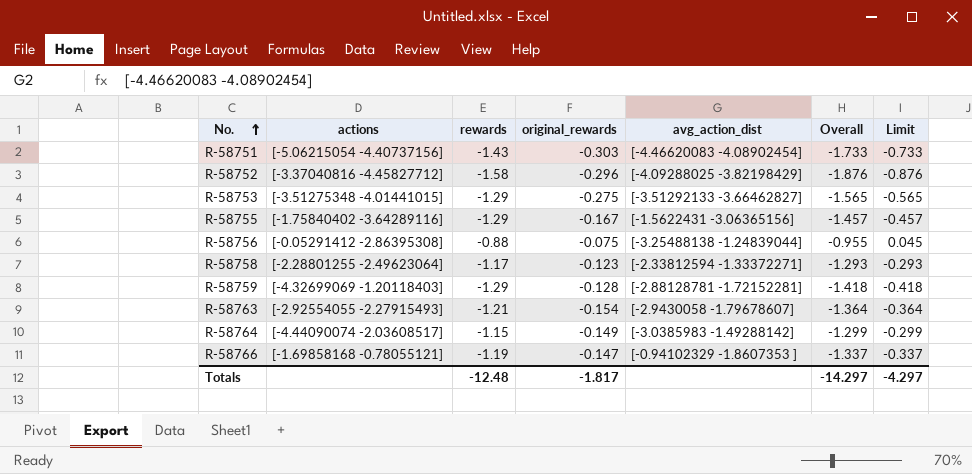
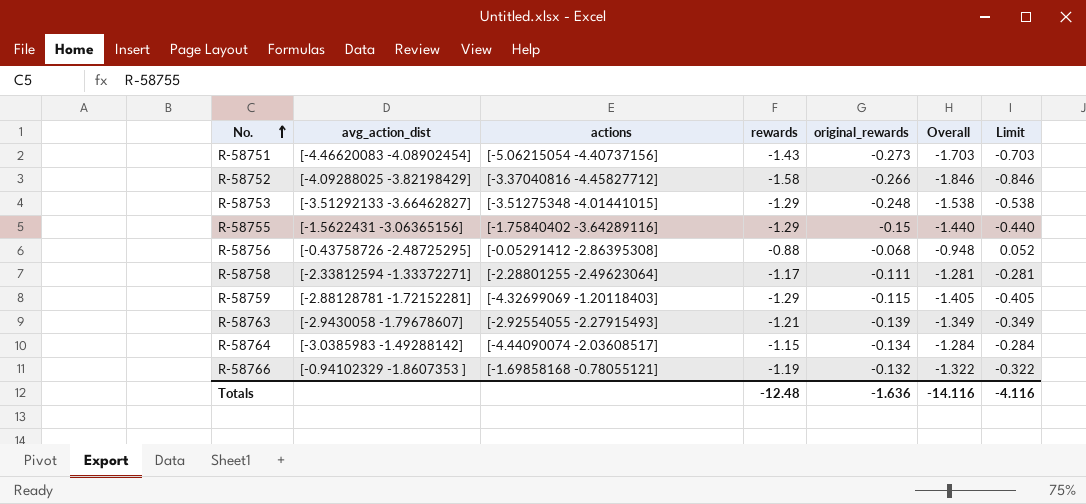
column avg_action_dist | position: 5 -> 2
R-58751 | original_rewards: -0.303 -> -0.273
R-58751 | Overall: -1.733 -> -1.703
R-58751 | Limit: -0.733 -> -0.703
R-58752 | original_rewards: -0.296 -> -0.266
R-58752 | Overall: -1.876 -> -1.846
R-58752 | Limit: -0.876 -> -0.846
R-58753 | original_rewards: -0.275 -> -0.248
R-58753 | Overall: -1.565 -> -1.538
R-58753 | Limit: -0.565 -> -0.538
R-58755 | original_rewards: -0.167 -> -0.15
R-58755 | Overall: -1.457 -> -1.440
R-58755 | Limit: -0.457 -> -0.440
R-58756 | avg_action_dist: [-3.25488138 -1.24839044] -> [-0.43758726 -2.48725295]
R-58756 | original_rewards: -0.075 -> -0.068
R-58756 | Overall: -0.955 -> -0.948
R-58756 | Limit: 0.045 -> 0.052
R-58758 | original_rewards: -0.123 -> -0.111
R-58758 | Overall: -1.293 -> -1.281
R-58758 | Limit: -0.293 -> -0.281
R-58759 | original_rewards: -0.128 -> -0.115
R-58759 | Overall: -1.418 -> -1.405
R-58759 | Limit: -0.418 -> -0.405
R-58763 | original_rewards: -0.154 -> -0.139
R-58763 | Overall: -1.364 -> -1.349
R-58763 | Limit: -0.364 -> -0.349
R-58764 | original_rewards: -0.149 -> -0.134
R-58764 | Overall: -1.299 -> -1.284
R-58764 | Limit: -0.299 -> -0.284
R-58766 | original_rewards: -0.147 -> -0.132
R-58766 | Overall: -1.337 -> -1.322
R-58766 | Limit: -0.337 -> -0.322
Totals | original_rewards: -1.817 -> -1.636
Totals | Overall: -14.297 -> -14.116
Totals | Limit: -4.297 -> -4.116

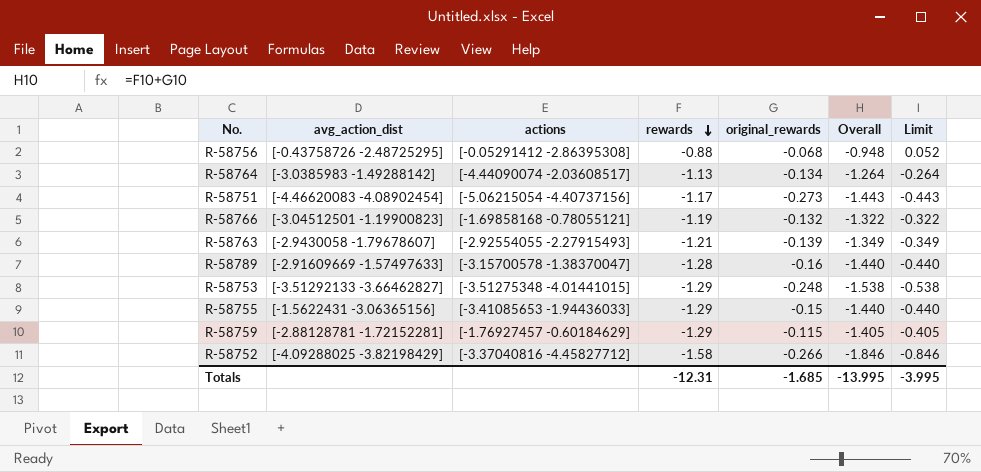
row order: No. ascending -> rewards descending
row R-58758: [-2.33812594 -1.33372271] | [-2.28801255 -2.49623064] | -1.17 | -0.111 | -1.281 | -0.281 -> none
R-58764 | rewards: -1.15 -> -1.13
R-58764 | Overall: -1.284 -> -1.264
R-58764 | Limit: -0.284 -> -0.264
R-58751 | rewards: -1.43 -> -1.17
R-58751 | Overall: -1.703 -> -1.443
R-58751 | Limit: -0.703 -> -0.443
R-58766 | avg_action_dist: [-0.94102329 -1.8607353 ] -> [-3.04512501 -1.19900823]
row R-58789: none -> [-2.91609669 -1.57497633] | [-3.15700578 -1.38370047] | -1.28 | -0.16 | -1.440 | -0.440
R-58755 | actions: [-1.75840402 -3.64289116] -> [-3.41085653 -1.94436033]
R-58759 | actions: [-4.32699069 -1.20118403] -> [-1.76927457 -0.60184629]
Totals | rewards: -12.48 -> -12.31
Totals | original_rewards: -1.636 -> -1.685
Totals | Overall: -14.116 -> -13.995
Totals | Limit: -4.116 -> -3.995

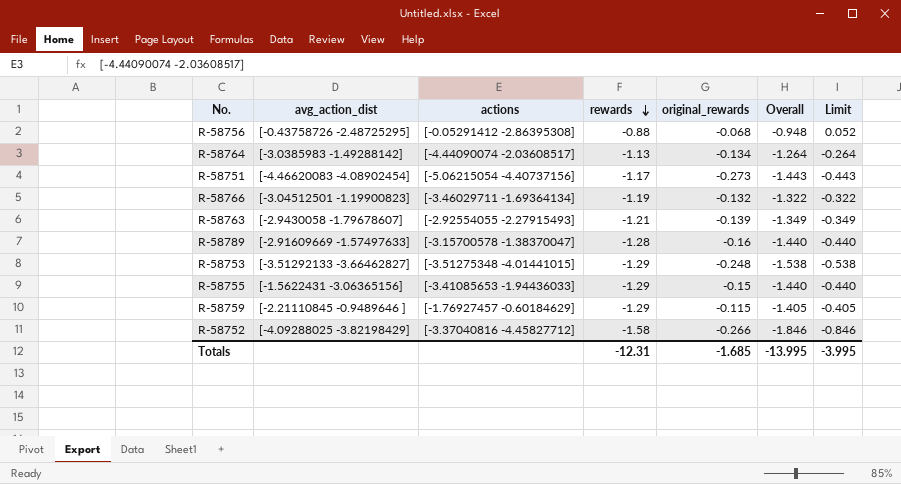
R-58766 | actions: [-1.69858168 -0.78055121] -> [-3.46029711 -1.69364134]
R-58759 | avg_action_dist: [-2.88128781 -1.72152281] -> [-2.21110845 -0.9489646 ]

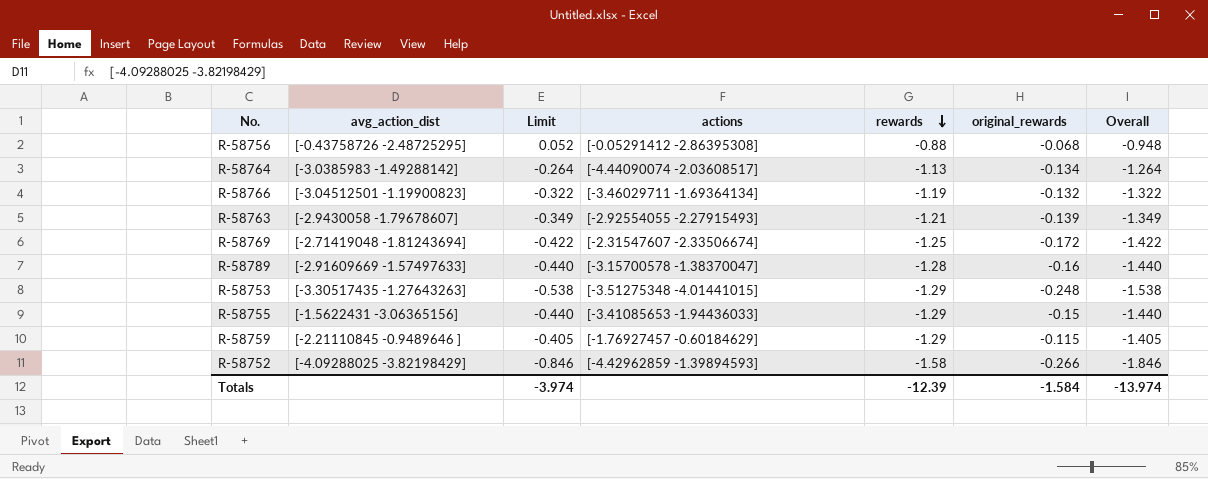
column Limit | position: 7 -> 3
row R-58751: [-4.46620083 -4.08902454] | [-5.06215054 -4.40737156] | -1.17 | -0.273 | -1.443 | -0.443 -> none
row R-58769: none -> [-2.71419048 -1.81243694] | -0.422 | [-2.31547607 -2.33506674] | -1.25 | -0.172 | -1.422
R-58753 | avg_action_dist: [-3.51292133 -3.66462827] -> [-3.30517435 -1.27643263]
R-58752 | actions: [-3.37040816 -4.45827712] -> [-4.42962859 -1.39894593]
Totals | Limit: -3.995 -> -3.974
Totals | rewards: -12.31 -> -12.39
Totals | original_rewards: -1.685 -> -1.584
Totals | Overall: -13.995 -> -13.974

